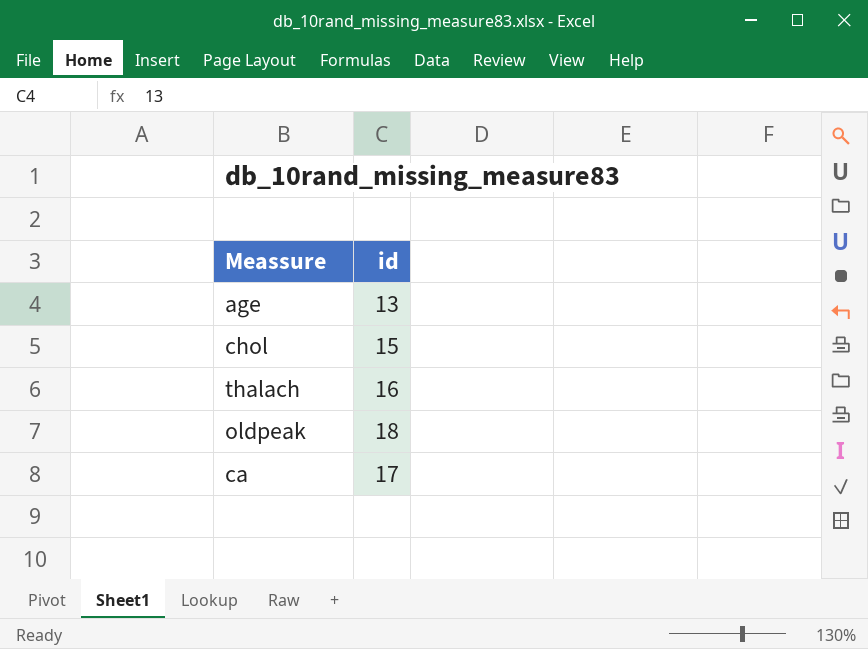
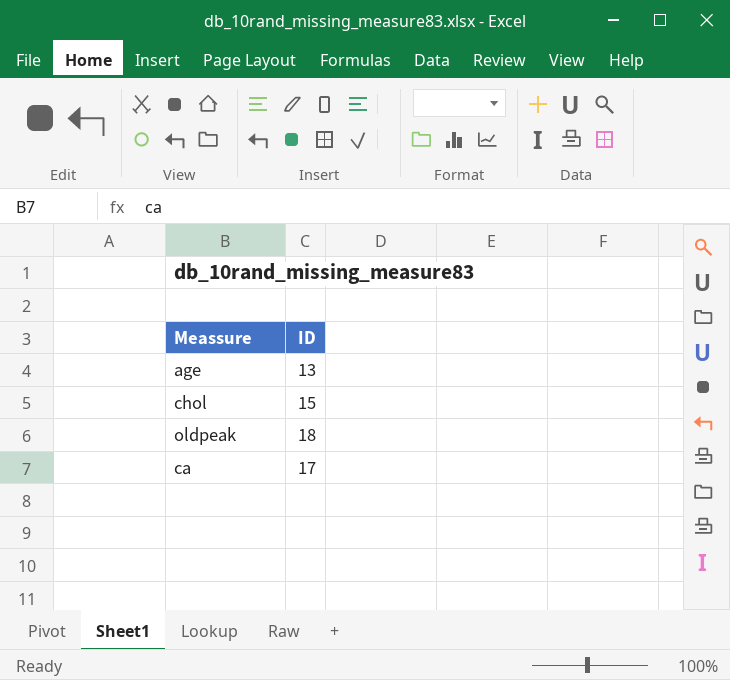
column name: id -> ID
row thalach: 16 -> none

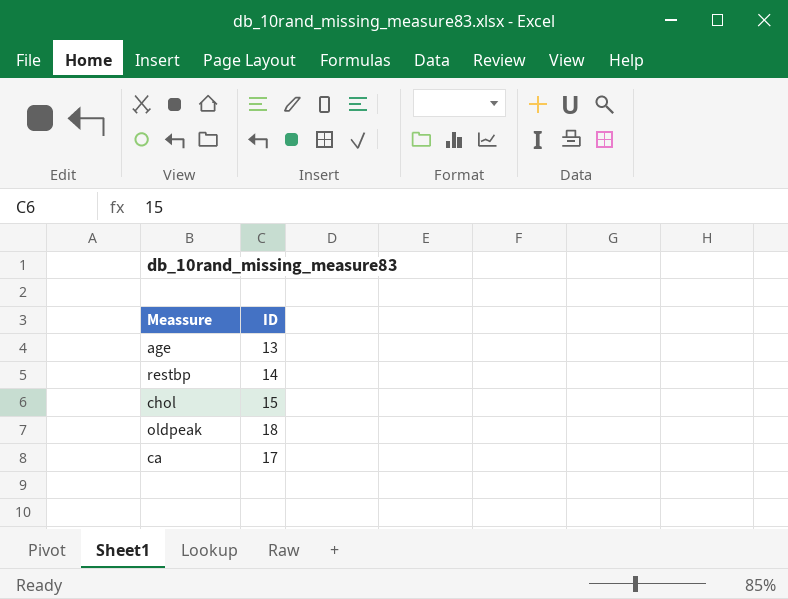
row restbp: none -> 14

